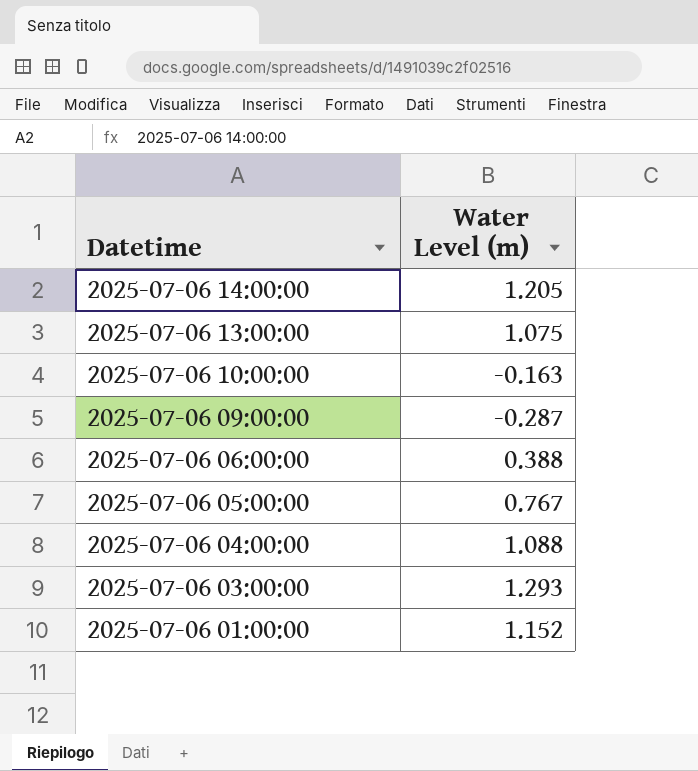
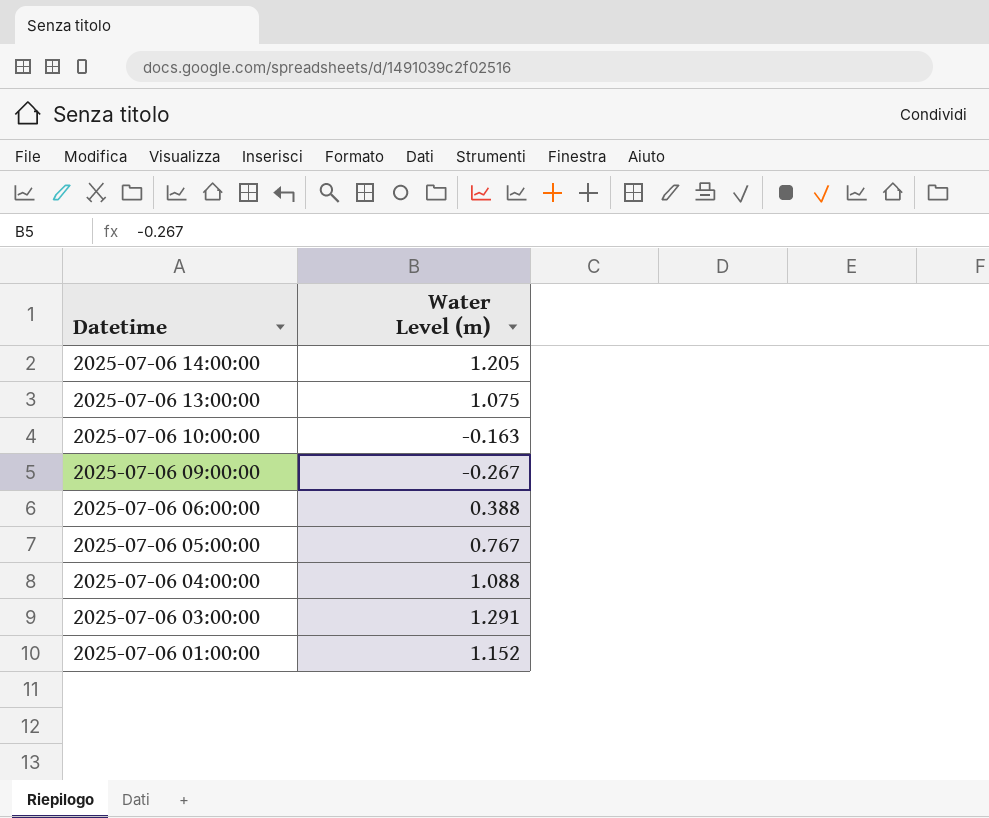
2025-07-06 09:00:00 | Water Level (m): -0.287 -> -0.267
2025-07-06 03:00:00 | Water Level (m): 1.293 -> 1.291

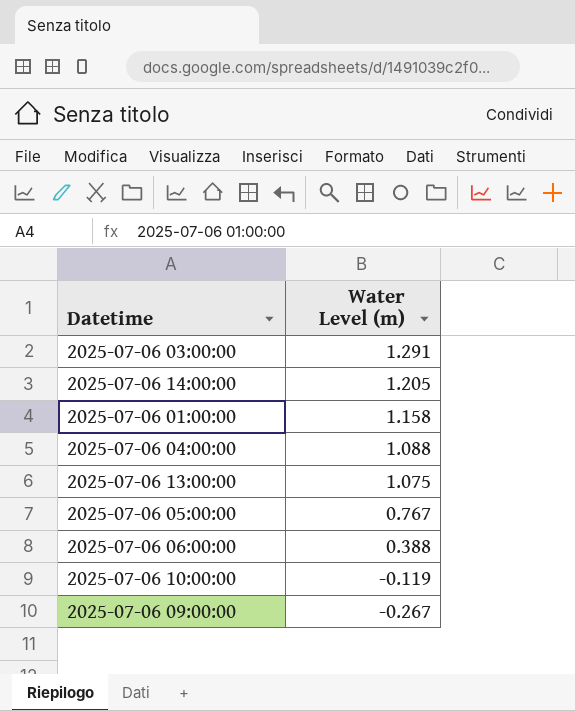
row order: Datetime descending -> Water Level (m) descending
2025-07-06 01:00:00 | Water Level (m): 1.152 -> 1.158
2025-07-06 10:00:00 | Water Level (m): -0.163 -> -0.119

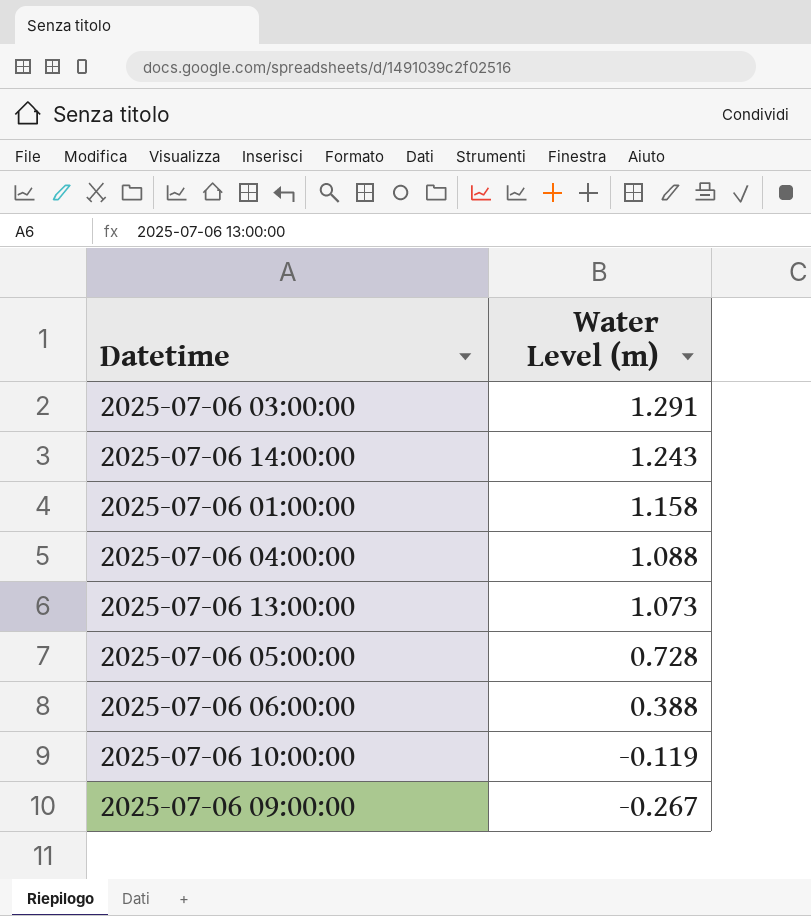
2025-07-06 14:00:00 | Water Level (m): 1.205 -> 1.243
2025-07-06 13:00:00 | Water Level (m): 1.075 -> 1.073
2025-07-06 05:00:00 | Water Level (m): 0.767 -> 0.728

